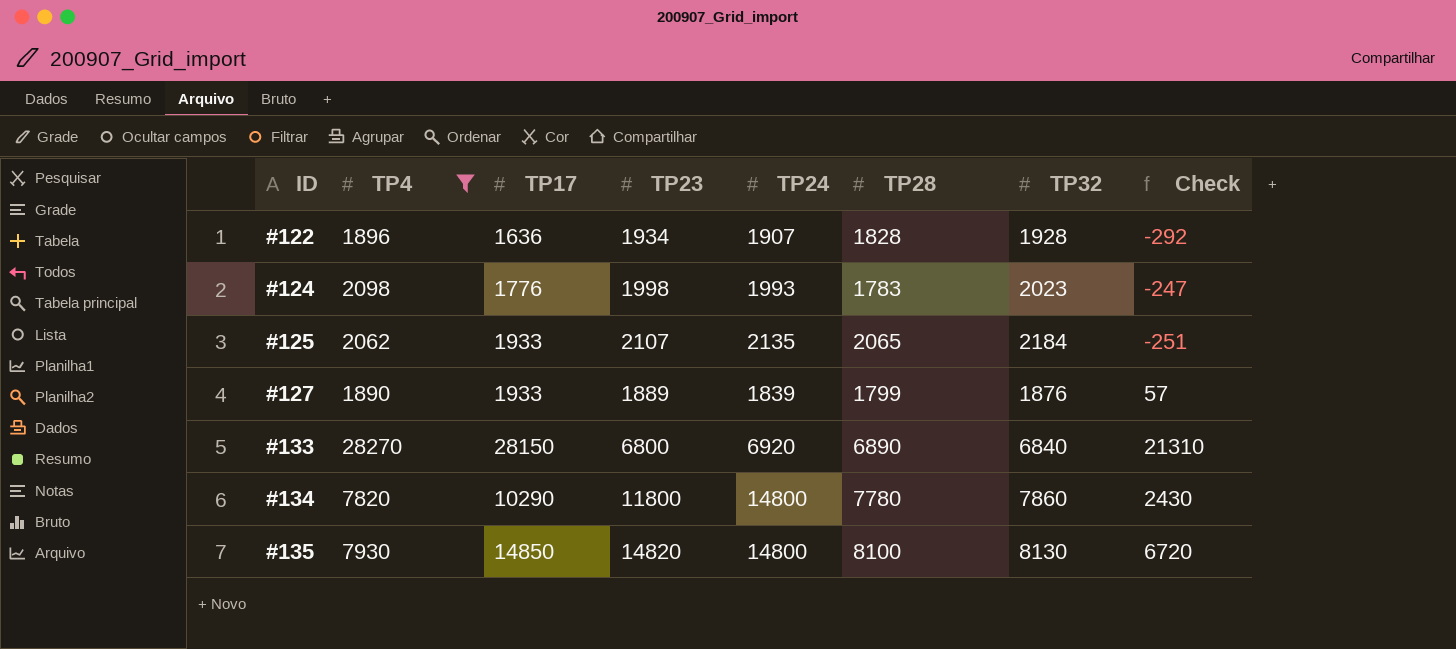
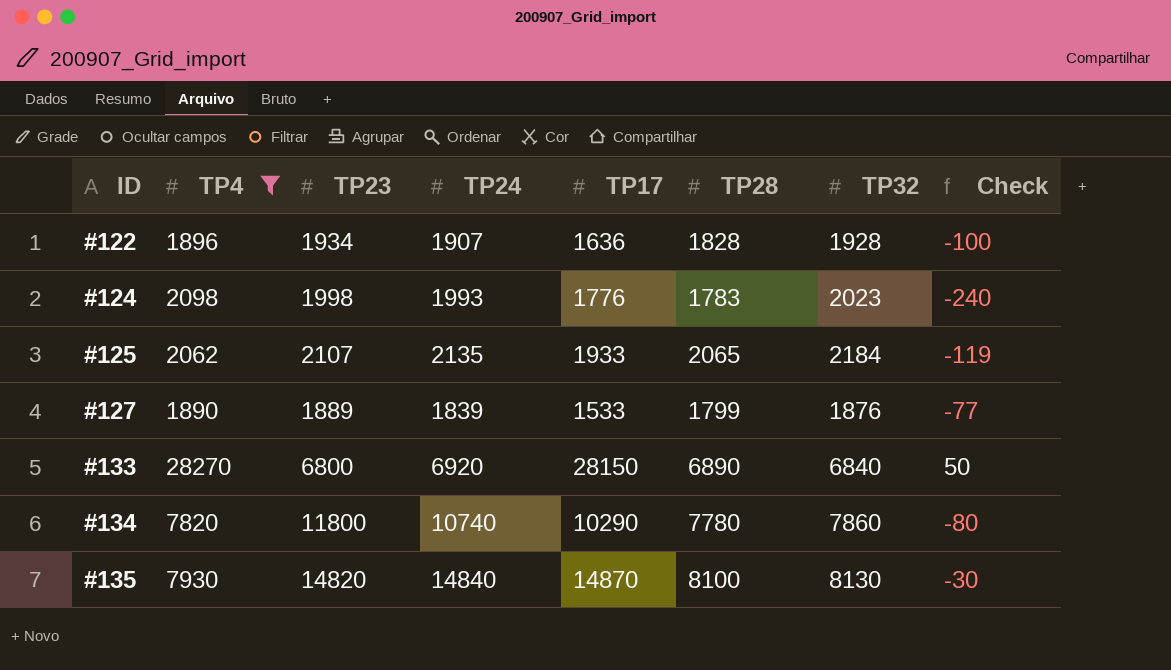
column TP17 | position: 3 -> 5
column Check | formula: [TP17] - [TP32] -> [TP28] - [TP32]
#127 | TP17: 1933 -> 1533
#134 | TP24: 14800 -> 10740
#135 | TP24: 14800 -> 14840
#135 | TP17: 14850 -> 14870

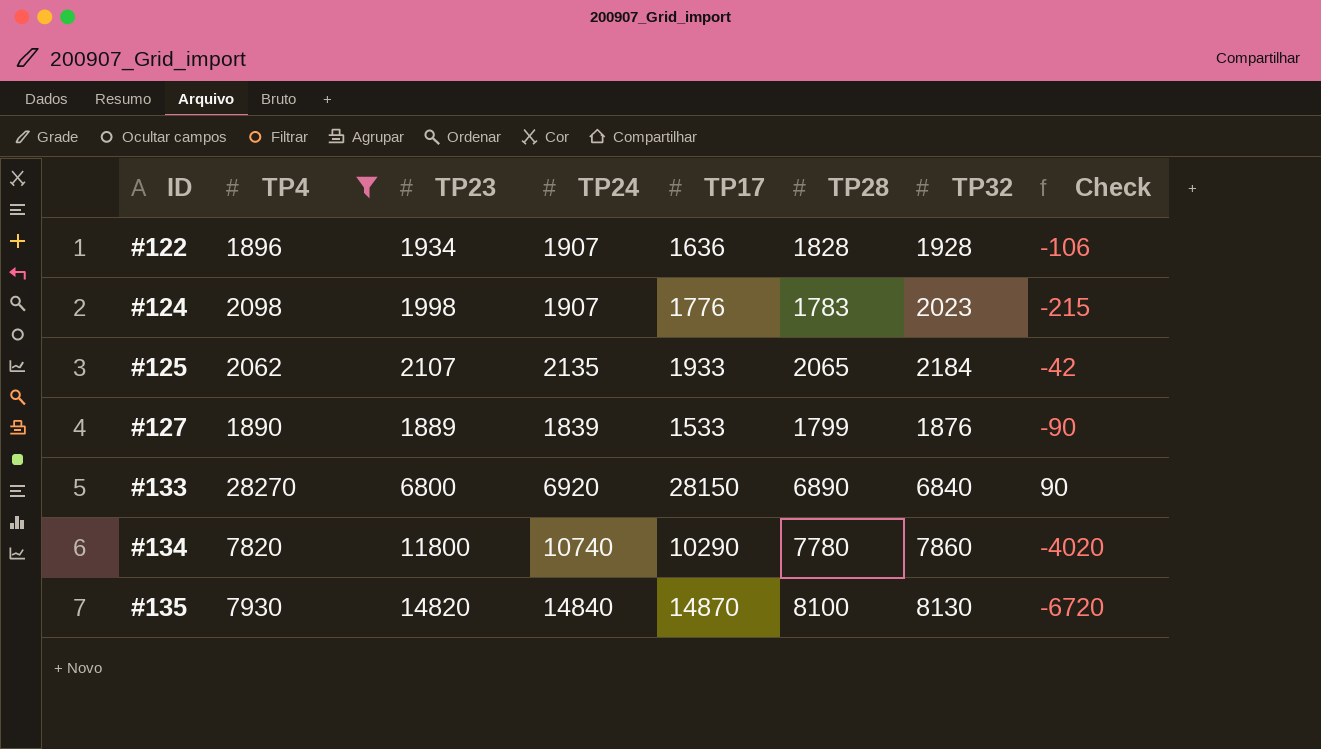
column Check | formula: [TP28] - [TP32] -> [TP28] - [TP23]
#124 | TP24: 1993 -> 1907

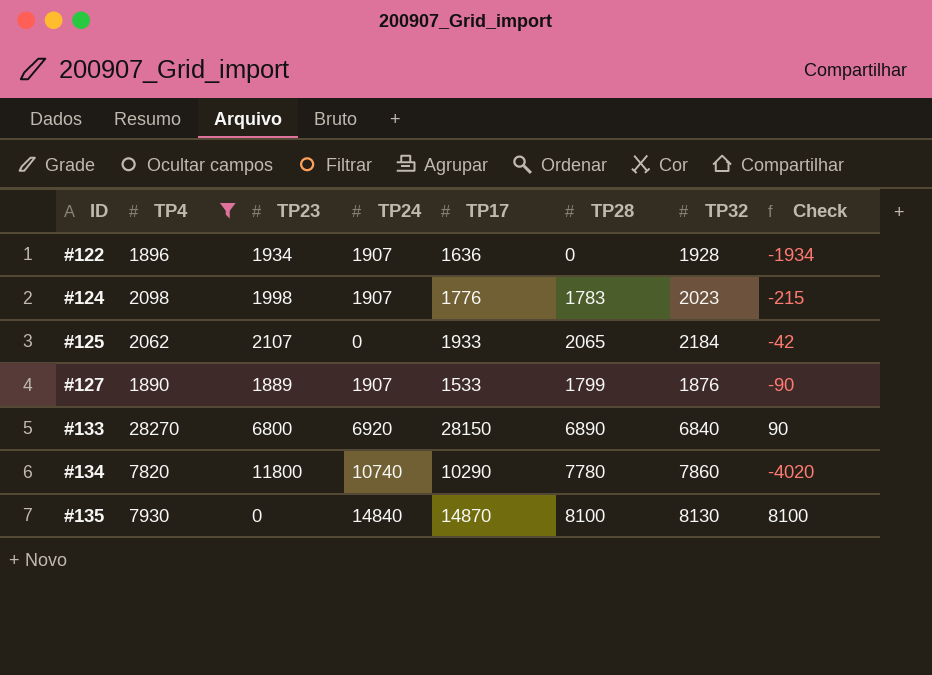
#122 | TP28: 1828 -> 0
#122 | Check: -106 -> -1934
#125 | TP24: 2135 -> 0
#127 | TP24: 1839 -> 1907
#135 | TP23: 14820 -> 0
#135 | Check: -6720 -> 8100

